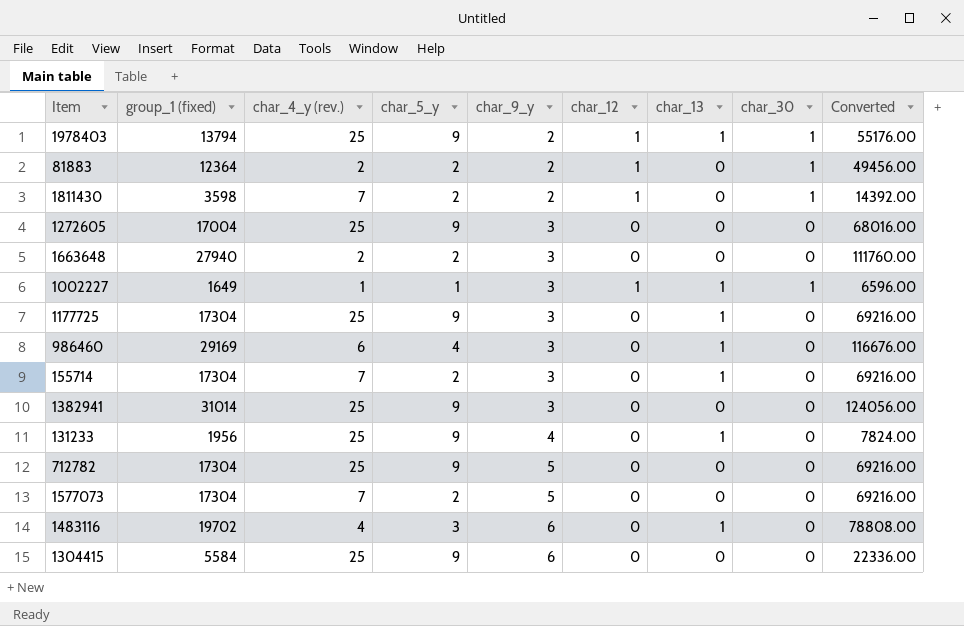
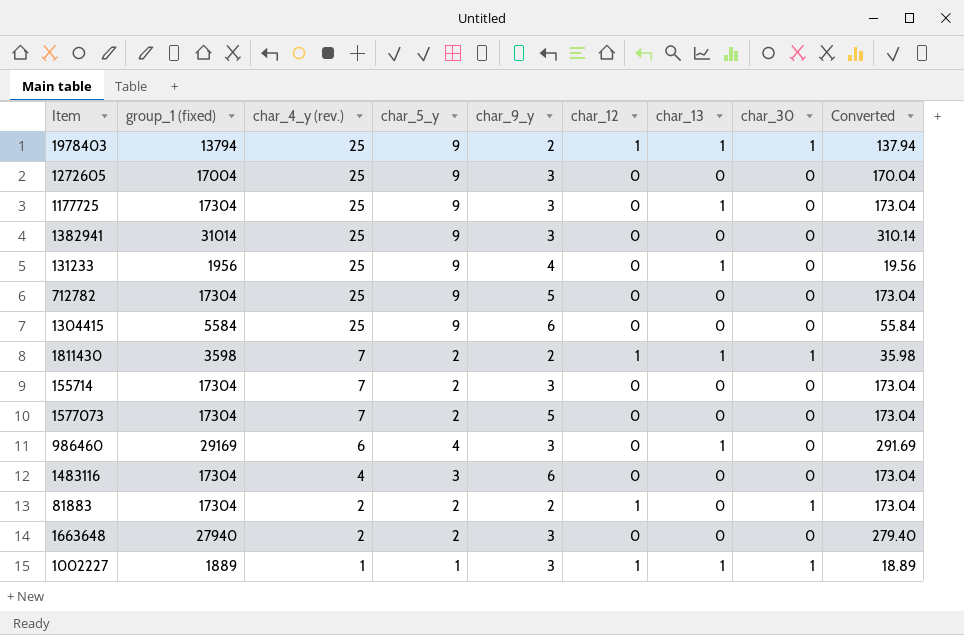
row order: char_9_y ascending -> char_4_y (rev.) descending
column Converted | formula: [group_1 (fixed)] * 4 -> [group_1 (fixed)] * 0.01
1811430 | char_13: 0 -> 1
155714 | char_13: 1 -> 0
1483116 | group_1 (fixed): 19702 -> 17304
1483116 | char_13: 1 -> 0
81883 | group_1 (fixed): 12364 -> 17304
1002227 | group_1 (fixed): 1649 -> 1889

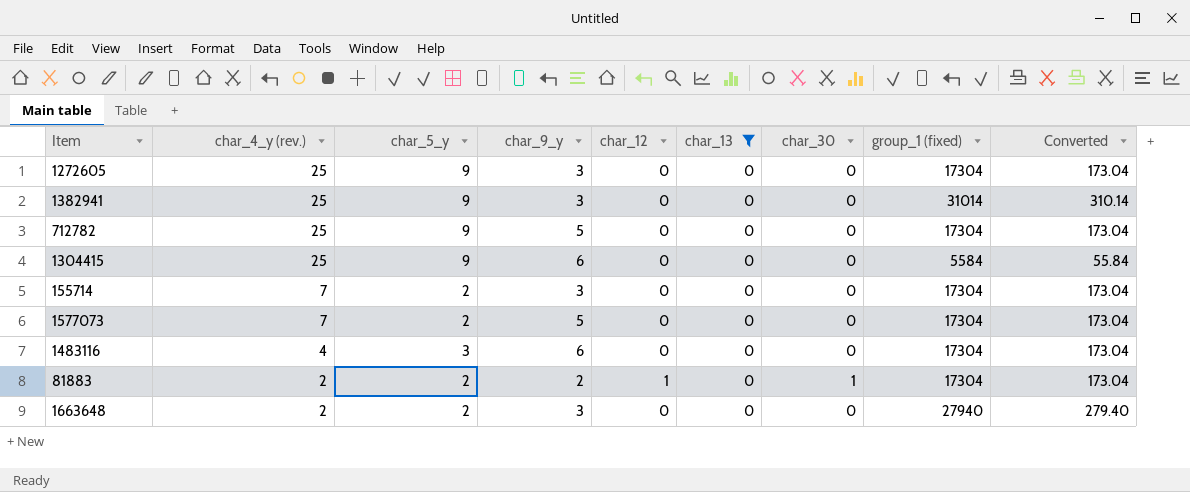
filter: none -> char_13 = 0
column group_1 (fixed) | position: 2 -> 8
1272605 | group_1 (fixed): 17004 -> 17304
1272605 | Converted: 170.04 -> 173.04

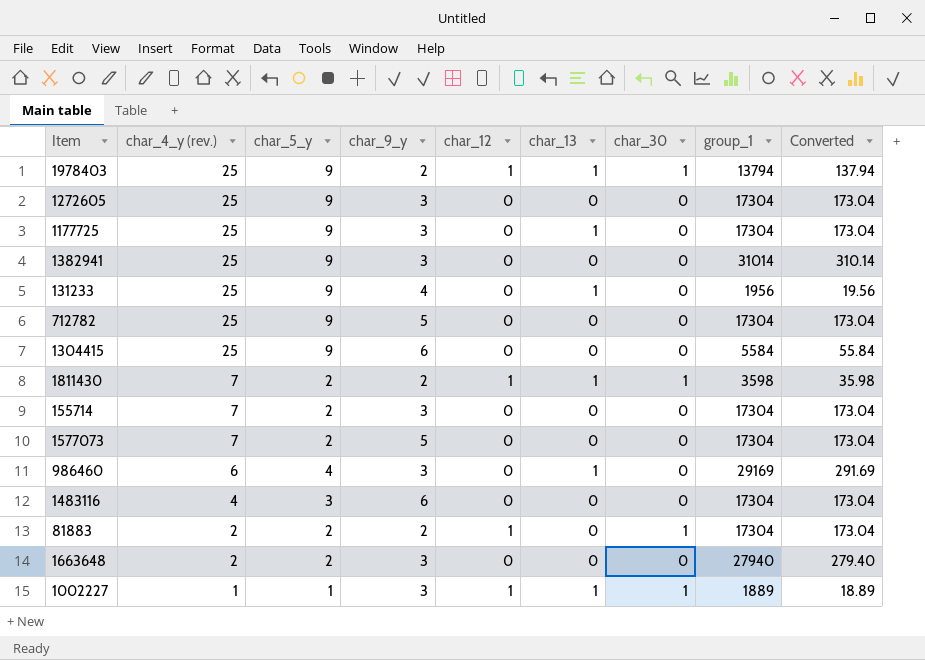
filter: char_13 = 0 -> none
column name: group_1 (fixed) -> group_1

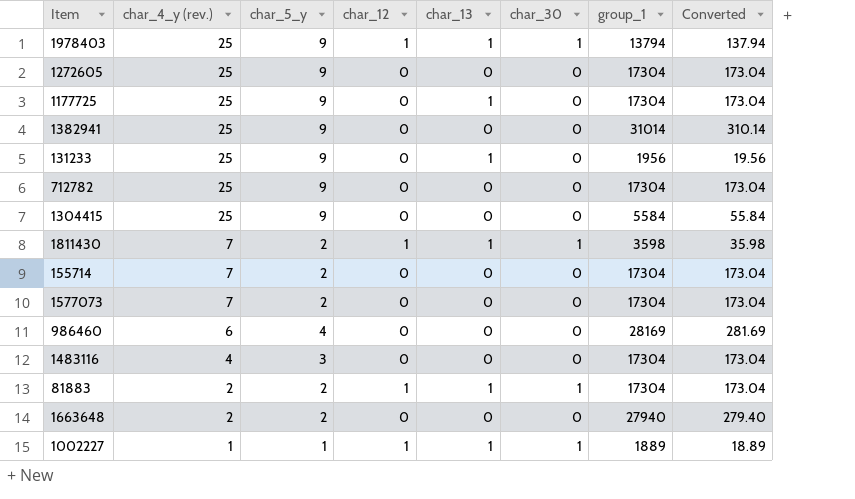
column char_9_y | position: 4 -> none
986460 | char_13: 1 -> 0
986460 | group_1: 29169 -> 28169
986460 | Converted: 291.69 -> 281.69
81883 | char_13: 0 -> 1

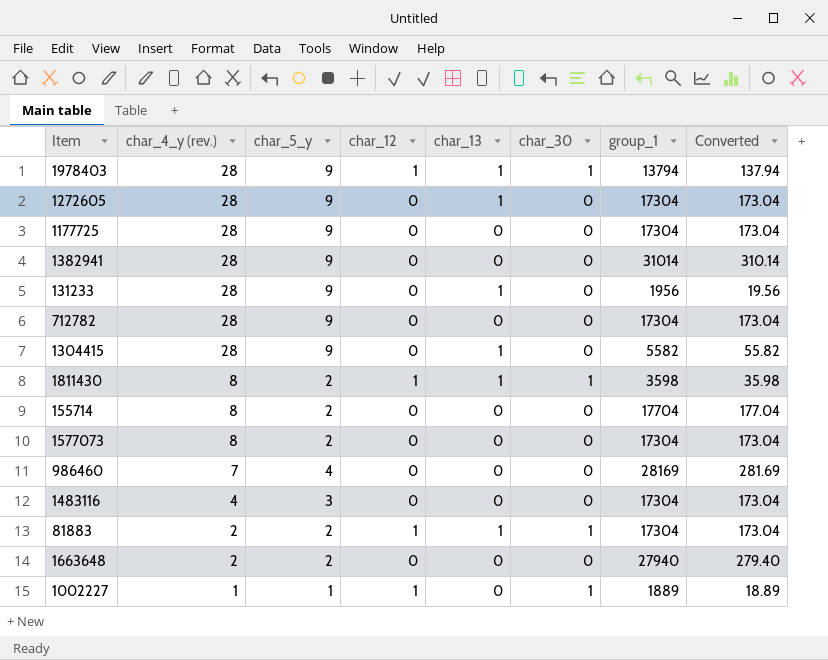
1978403 | char_4_y (rev.): 25 -> 28
1272605 | char_4_y (rev.): 25 -> 28
1272605 | char_13: 0 -> 1
1177725 | char_4_y (rev.): 25 -> 28
1177725 | char_13: 1 -> 0
1382941 | char_4_y (rev.): 25 -> 28
131233 | char_4_y (rev.): 25 -> 28
712782 | char_4_y (rev.): 25 -> 28
1304415 | char_4_y (rev.): 25 -> 28
1304415 | char_13: 0 -> 1
1304415 | group_1: 5584 -> 5582
1304415 | Converted: 55.84 -> 55.82
1811430 | char_4_y (rev.): 7 -> 8
155714 | char_4_y (rev.): 7 -> 8
155714 | group_1: 17304 -> 17704
155714 | Converted: 173.04 -> 177.04
1577073 | char_4_y (rev.): 7 -> 8
986460 | char_4_y (rev.): 6 -> 7
1002227 | char_13: 1 -> 0

